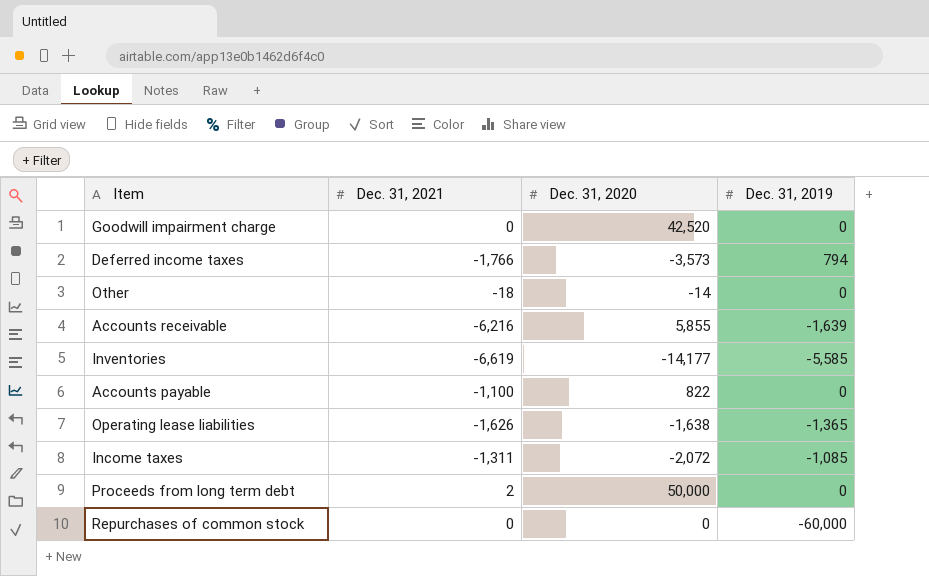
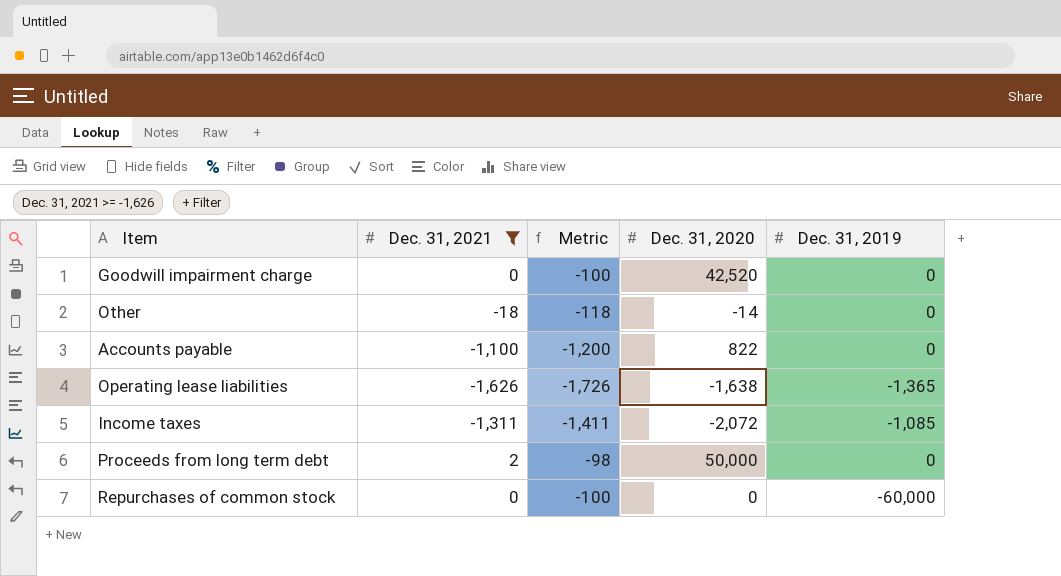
filter: none -> Dec. 31, 2021 >= -1,626
column Metric | formula: none -> [Dec. 31, 2021] - 100

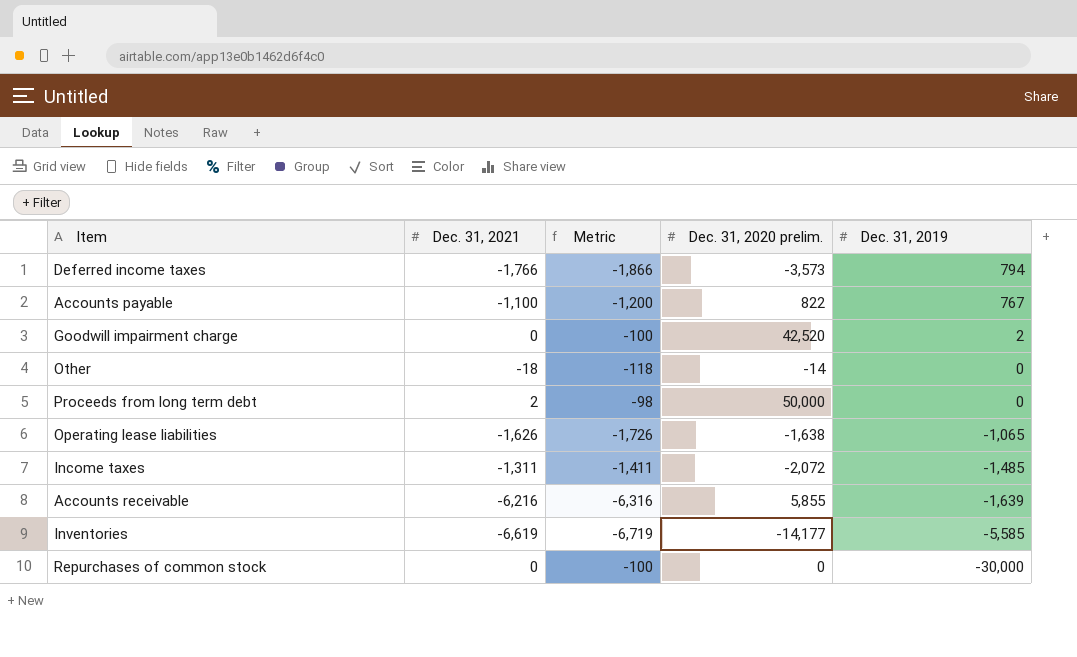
filter: Dec. 31, 2021 >= -1,626 -> none
row order: none -> Dec. 31, 2019 descending
column name: Dec. 31, 2020 -> Dec. 31, 2020 prelim.
Accounts payable | Dec. 31, 2019: 0 -> 767
Goodwill impairment charge | Dec. 31, 2019: 0 -> 2
Operating lease liabilities | Dec. 31, 2019: -1,365 -> -1,065
Income taxes | Dec. 31, 2019: -1,085 -> -1,485
Repurchases of common stock | Dec. 31, 2019: -60,000 -> -30,000

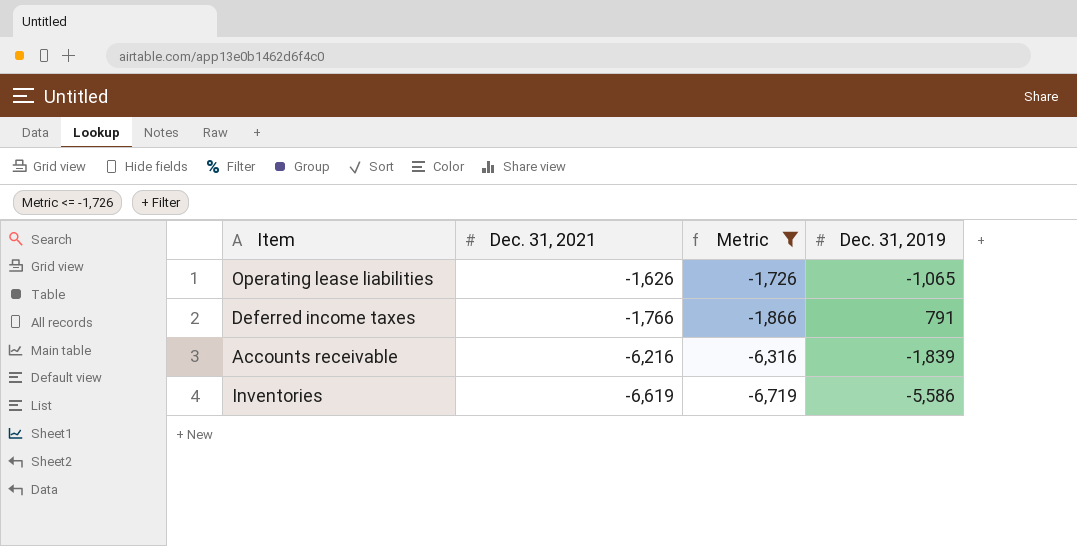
filter: none -> Metric <= -1,726
row order: Dec. 31, 2019 descending -> Dec. 31, 2021 descending
column Dec. 31, 2020 prelim. | position: 4 -> none
Deferred income taxes | Dec. 31, 2019: 794 -> 791
Accounts receivable | Dec. 31, 2019: -1,639 -> -1,839
Inventories | Dec. 31, 2019: -5,585 -> -5,586

